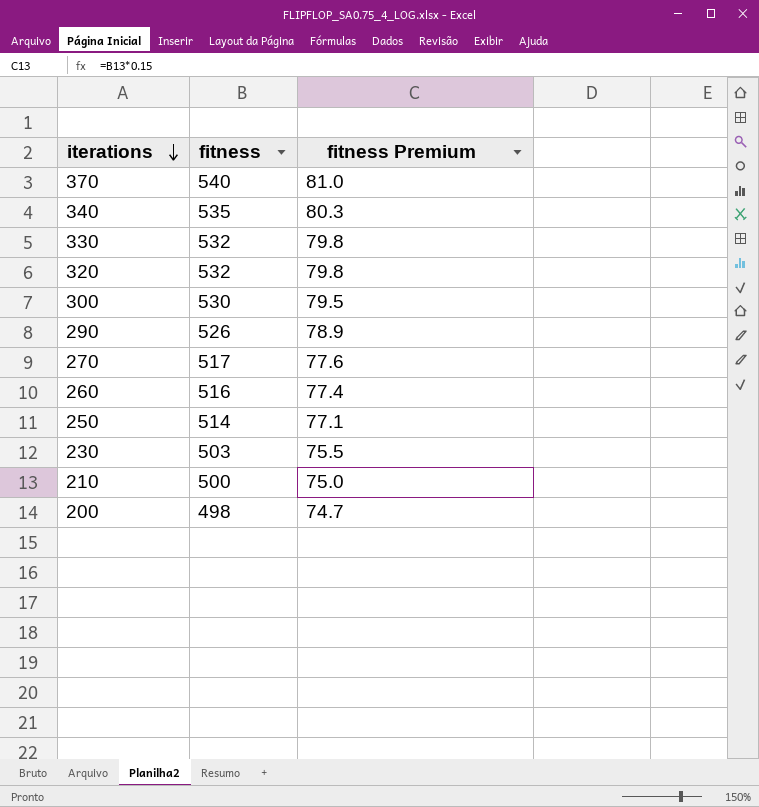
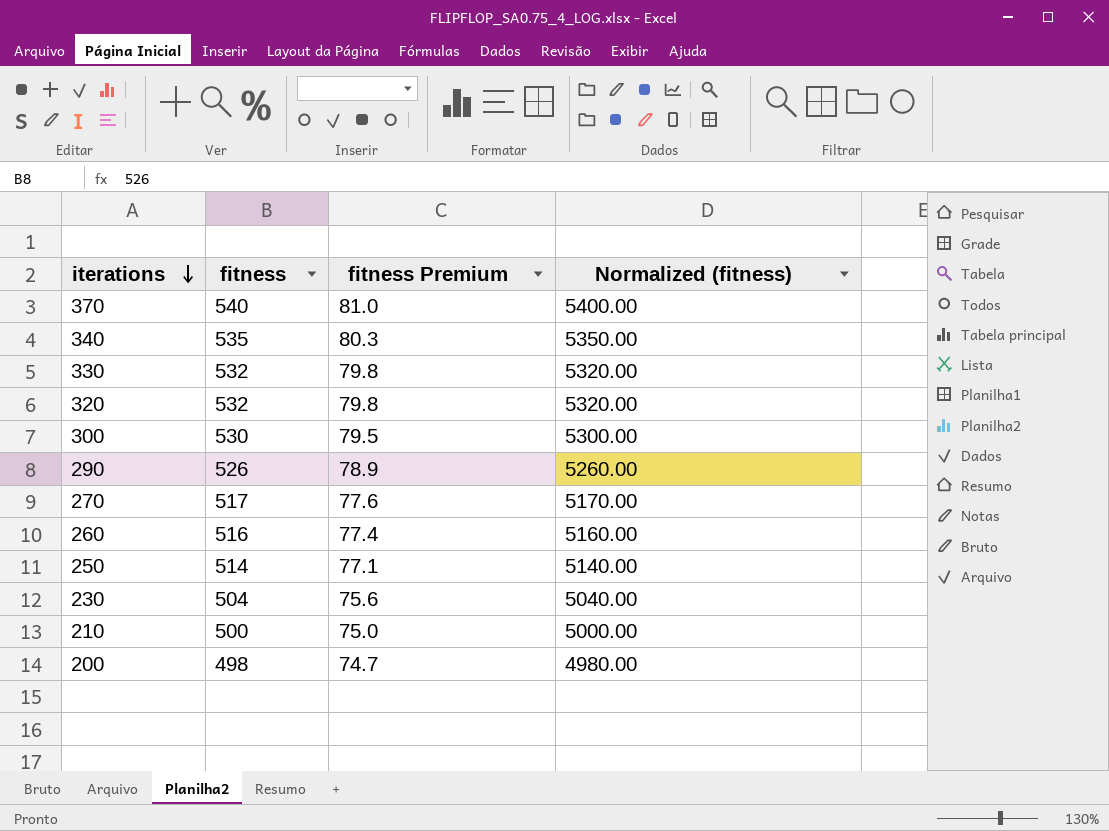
column Normalized (fitness) | formula: none -> [fitness] * 10
230 | fitness: 503 -> 504
230 | fitness Premium: 75.5 -> 75.6

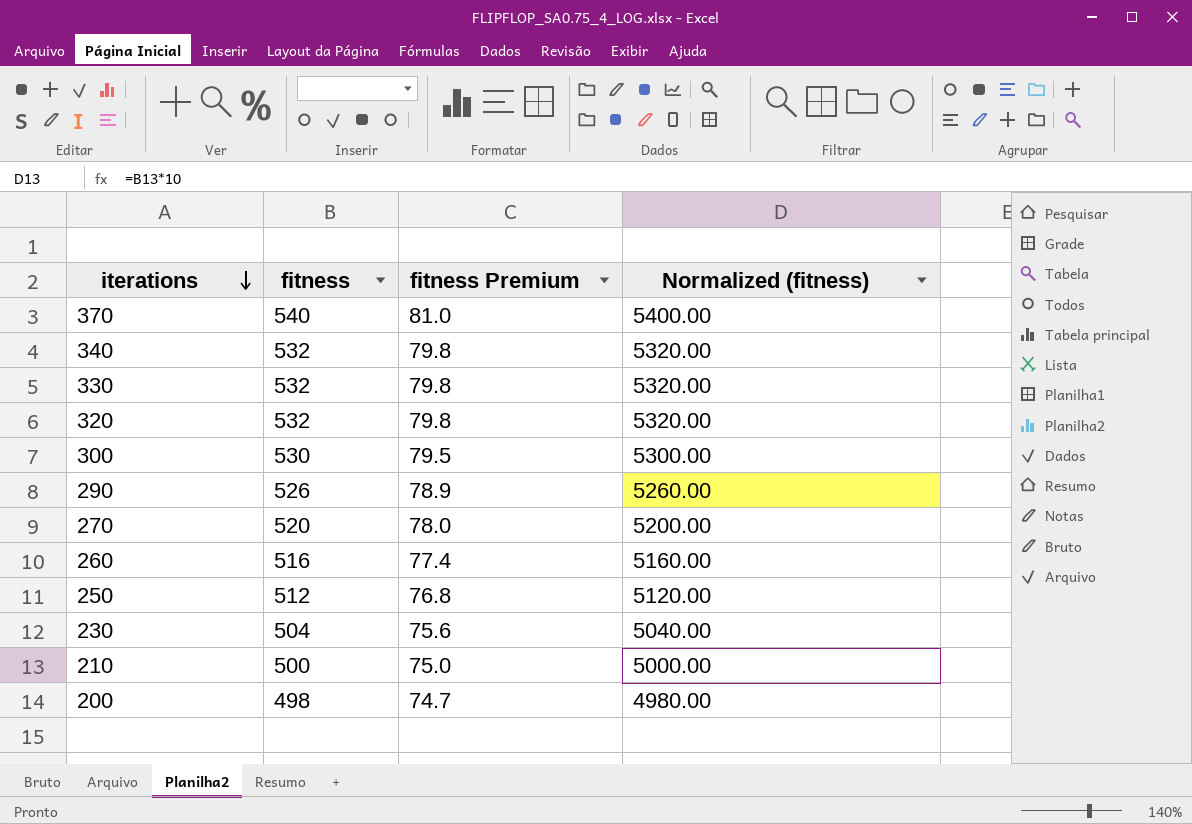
340 | fitness: 535 -> 532
340 | fitness Premium: 80.3 -> 79.8
340 | Normalized (fitness): 5350.00 -> 5320.00
270 | fitness: 517 -> 520
270 | fitness Premium: 77.6 -> 78.0
270 | Normalized (fitness): 5170.00 -> 5200.00
250 | fitness: 514 -> 512
250 | fitness Premium: 77.1 -> 76.8
250 | Normalized (fitness): 5140.00 -> 5120.00

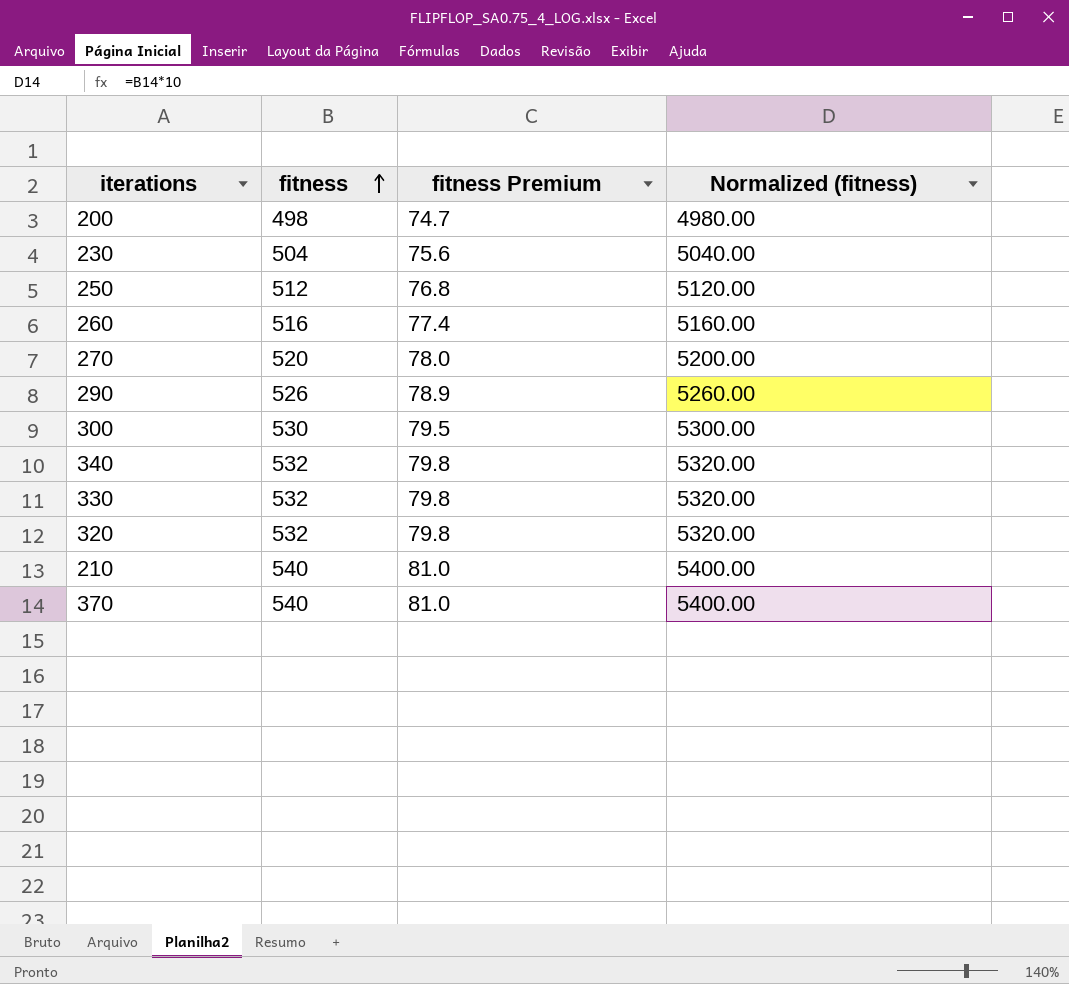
row order: iterations descending -> fitness ascending
210 | fitness: 500 -> 540
210 | fitness Premium: 75.0 -> 81.0
210 | Normalized (fitness): 5000.00 -> 5400.00

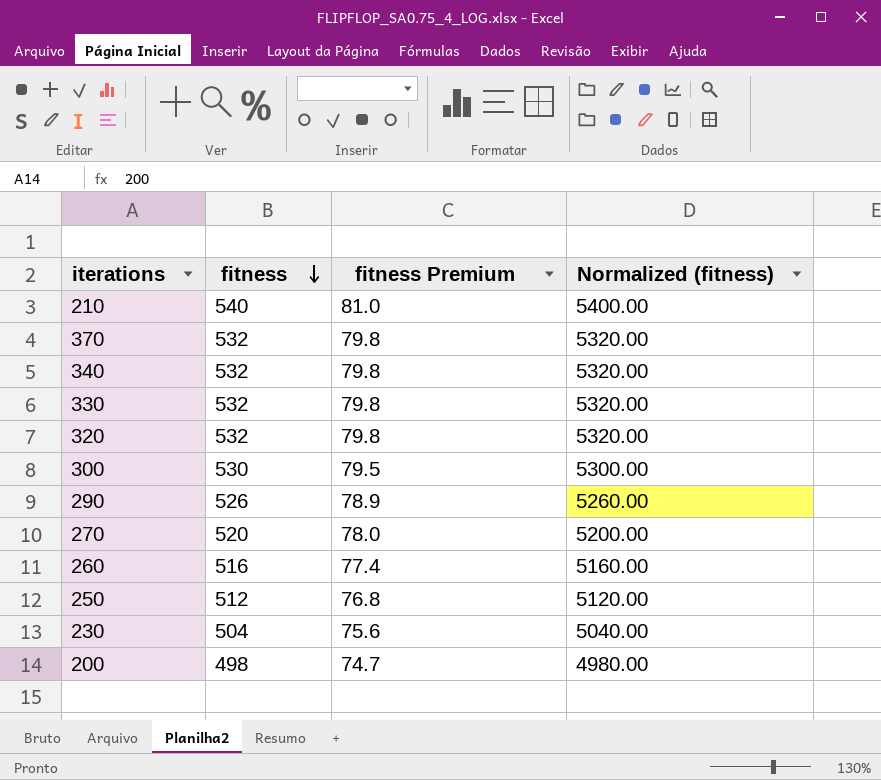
row order: fitness ascending -> fitness descending
370 | fitness: 540 -> 532
370 | fitness Premium: 81.0 -> 79.8
370 | Normalized (fitness): 5400.00 -> 5320.00

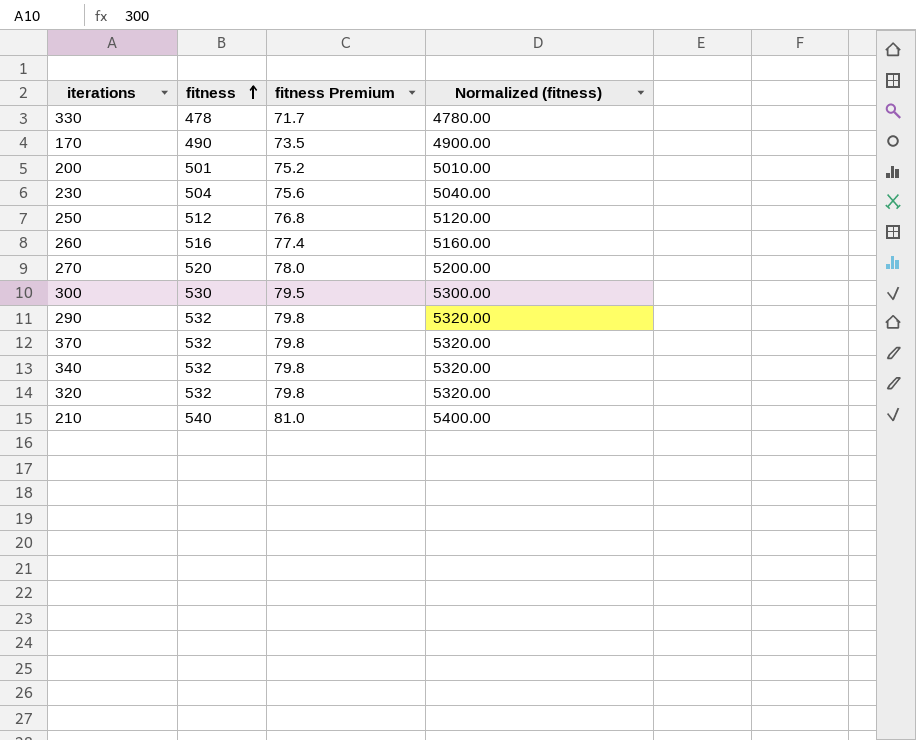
row order: fitness descending -> fitness ascending
330 | fitness: 532 -> 478
330 | fitness Premium: 79.8 -> 71.7
330 | Normalized (fitness): 5320.00 -> 4780.00
row 170: none -> 490 | 73.5 | 4900.00
200 | fitness: 498 -> 501
200 | fitness Premium: 74.7 -> 75.2
200 | Normalized (fitness): 4980.00 -> 5010.00
290 | fitness: 526 -> 532
290 | fitness Premium: 78.9 -> 79.8
290 | Normalized (fitness): 5260.00 -> 5320.00

